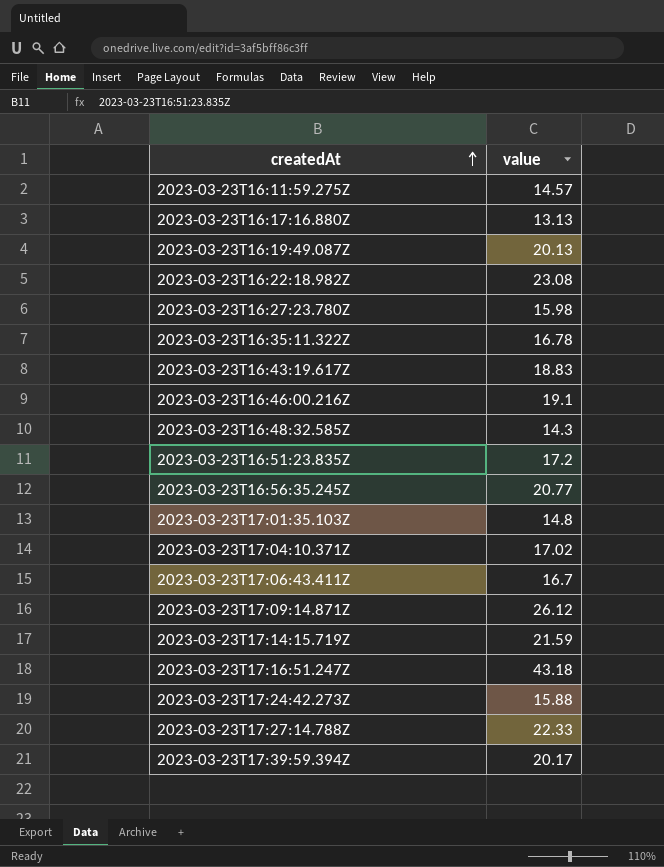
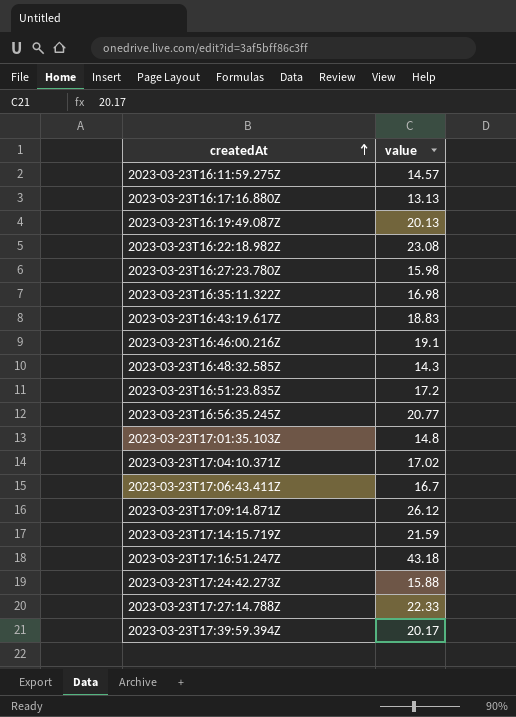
2023-03-23T16:35:11.322Z | value: 16.78 -> 16.98

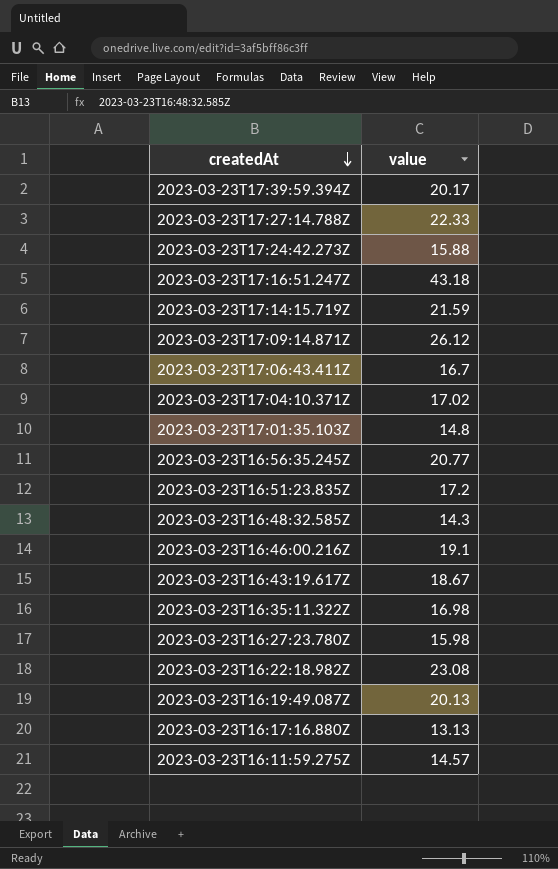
row order: createdAt ascending -> createdAt descending
2023-03-23T16:43:19.617Z | value: 18.83 -> 18.67

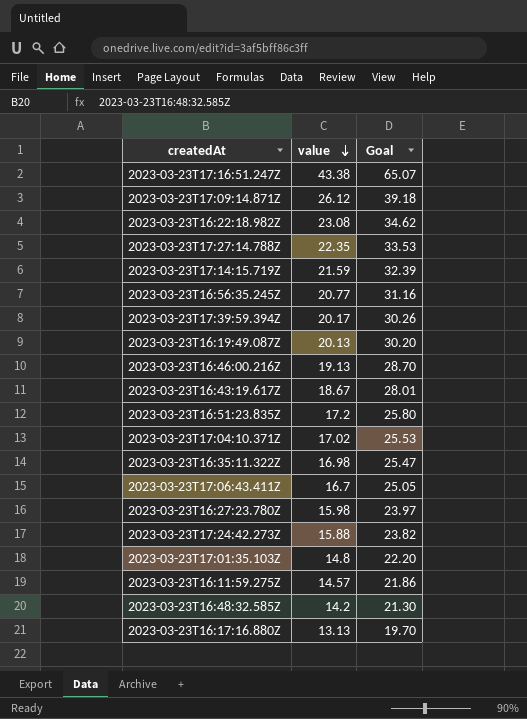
row order: createdAt descending -> value descending
column Goal | formula: none -> [value] * 1.5
2023-03-23T17:16:51.247Z | value: 43.18 -> 43.38
2023-03-23T17:27:14.788Z | value: 22.33 -> 22.35
2023-03-23T16:46:00.216Z | value: 19.1 -> 19.13
2023-03-23T16:48:32.585Z | value: 14.3 -> 14.2

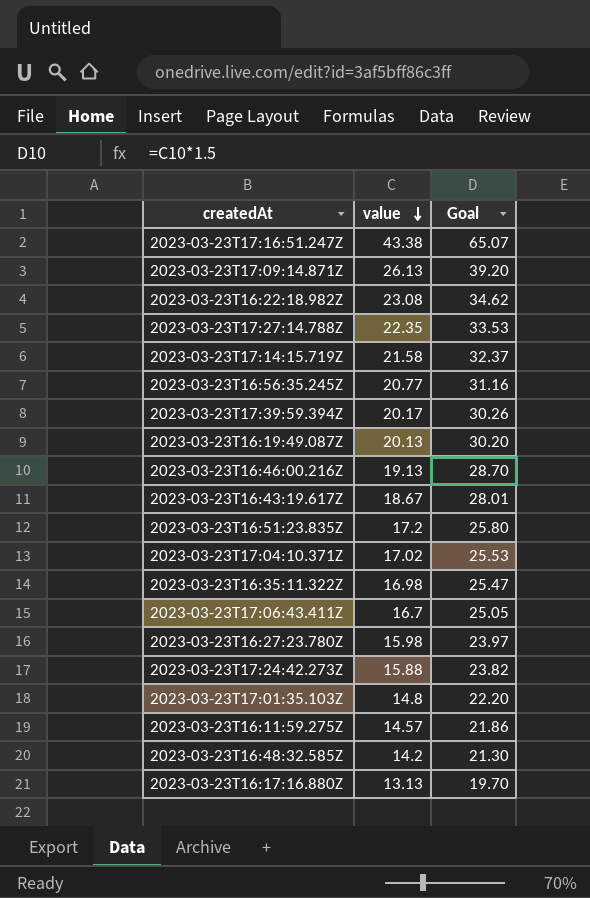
2023-03-23T17:09:14.871Z | value: 26.12 -> 26.13
2023-03-23T17:09:14.871Z | Goal: 39.18 -> 39.20
2023-03-23T17:14:15.719Z | value: 21.59 -> 21.58
2023-03-23T17:14:15.719Z | Goal: 32.39 -> 32.37

